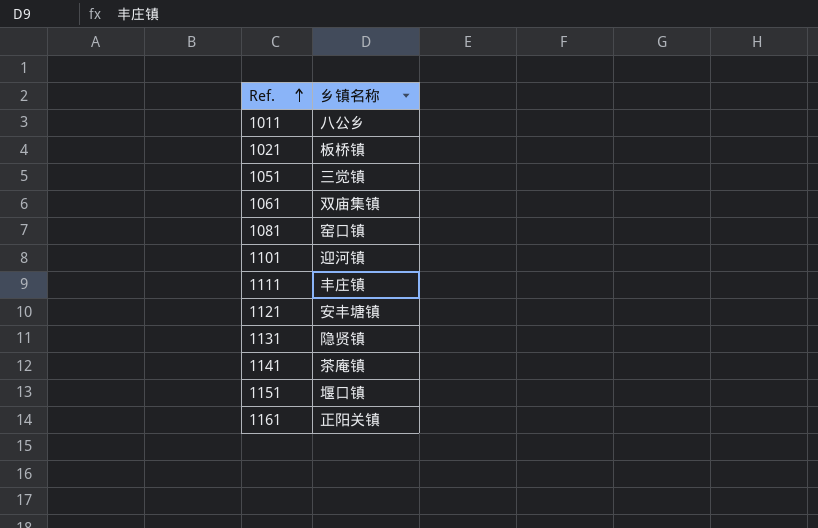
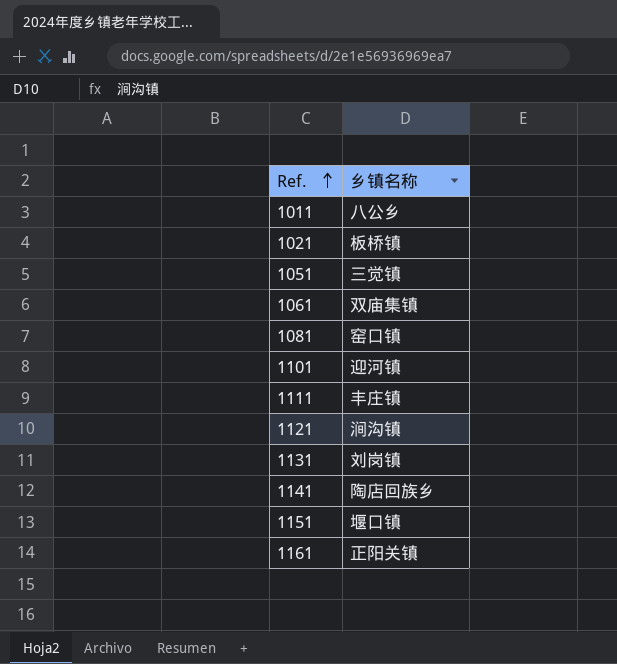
1121 | 乡镇名称: 安丰塘镇 -> 涧沟镇
1131 | 乡镇名称: 隐贤镇 -> 刘岗镇
1141 | 乡镇名称: 茶庵镇 -> 陶店回族乡

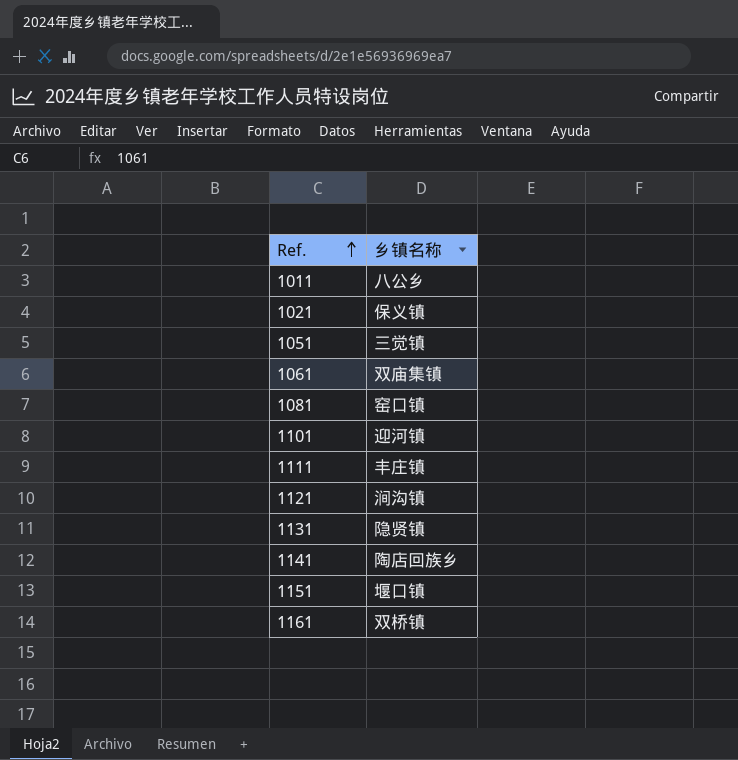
1021 | 乡镇名称: 板桥镇 -> 保义镇
1131 | 乡镇名称: 刘岗镇 -> 隐贤镇
1161 | 乡镇名称: 正阳关镇 -> 双桥镇

